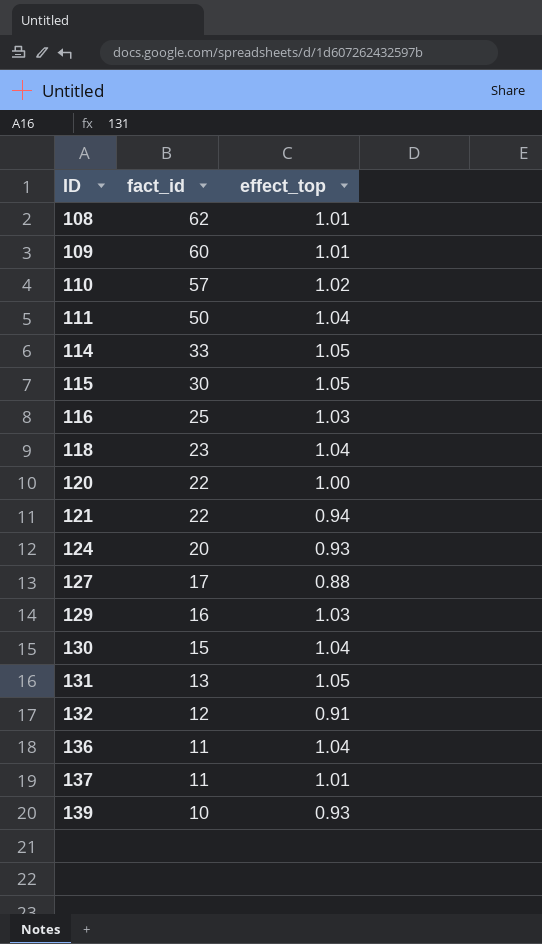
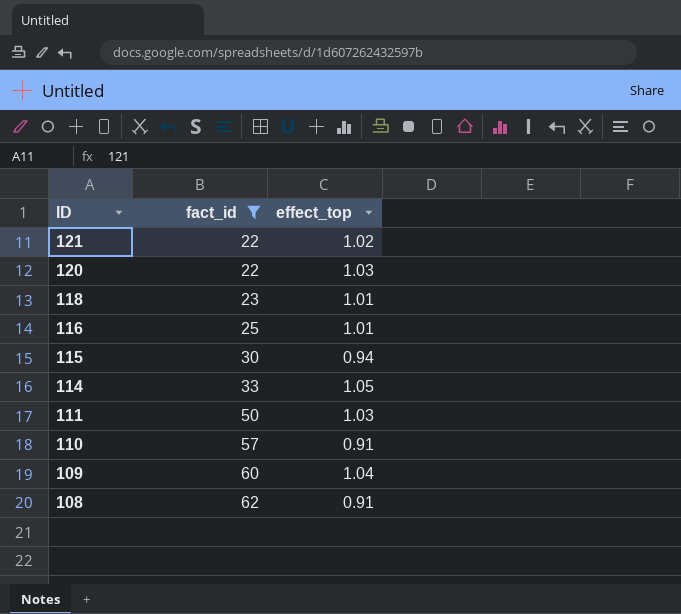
filter: none -> fact_id >= 22
row order: ID ascending -> ID descending
121 | effect_top: 0.94 -> 1.02
120 | effect_top: 1.00 -> 1.03
118 | effect_top: 1.04 -> 1.01
116 | effect_top: 1.03 -> 1.01
115 | effect_top: 1.05 -> 0.94
111 | effect_top: 1.04 -> 1.03
110 | effect_top: 1.02 -> 0.91
109 | effect_top: 1.01 -> 1.04
108 | effect_top: 1.01 -> 0.91

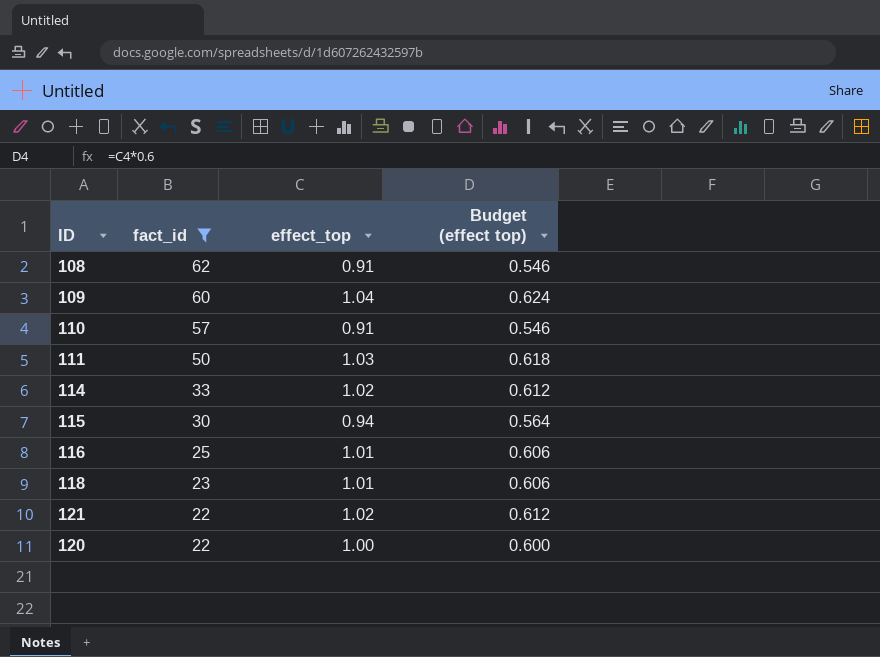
row order: ID descending -> fact_id descending
column Budget (effect top) | formula: none -> [effect_top] * 0.6
114 | effect_top: 1.05 -> 1.02
120 | effect_top: 1.03 -> 1.00

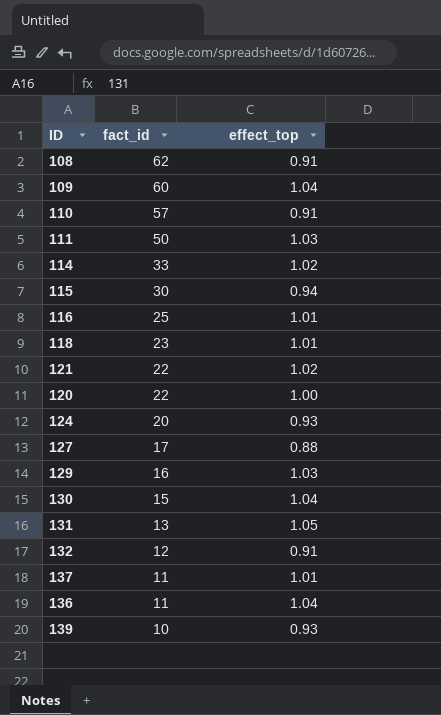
filter: fact_id >= 22 -> none
column Budget (effect top) | formula: [effect_top] * 0.6 -> none

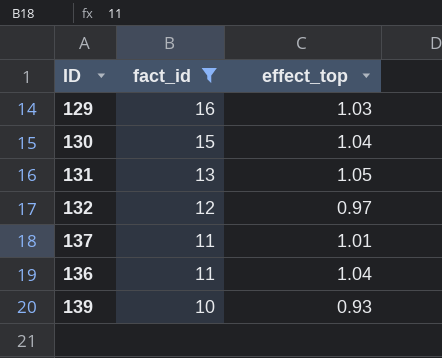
filter: none -> fact_id <= 16
132 | effect_top: 0.91 -> 0.97

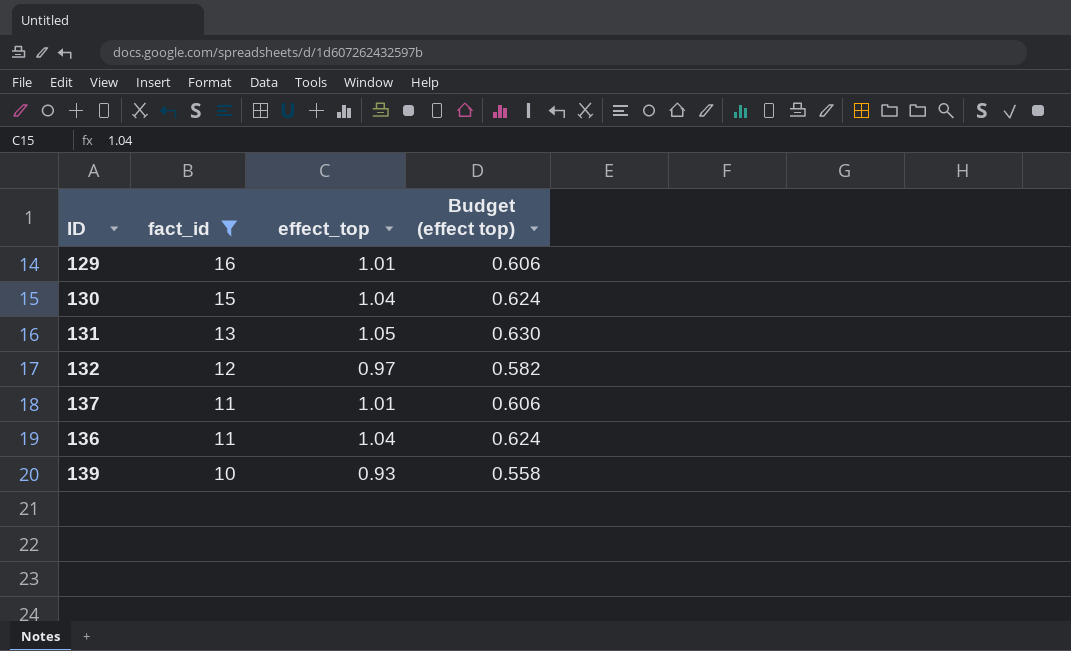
column Budget (effect top) | formula: none -> [effect_top] * 0.6
129 | effect_top: 1.03 -> 1.01

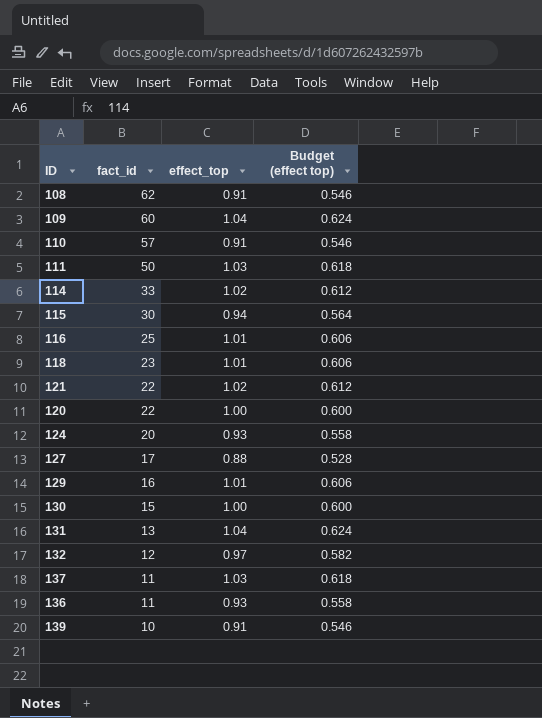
filter: fact_id <= 16 -> none
130 | effect_top: 1.04 -> 1.00
130 | Budget (effect top): 0.624 -> 0.600
131 | effect_top: 1.05 -> 1.04
131 | Budget (effect top): 0.630 -> 0.624
137 | effect_top: 1.01 -> 1.03
137 | Budget (effect top): 0.606 -> 0.618
136 | effect_top: 1.04 -> 0.93
136 | Budget (effect top): 0.624 -> 0.558
139 | effect_top: 0.93 -> 0.91
139 | Budget (effect top): 0.558 -> 0.546

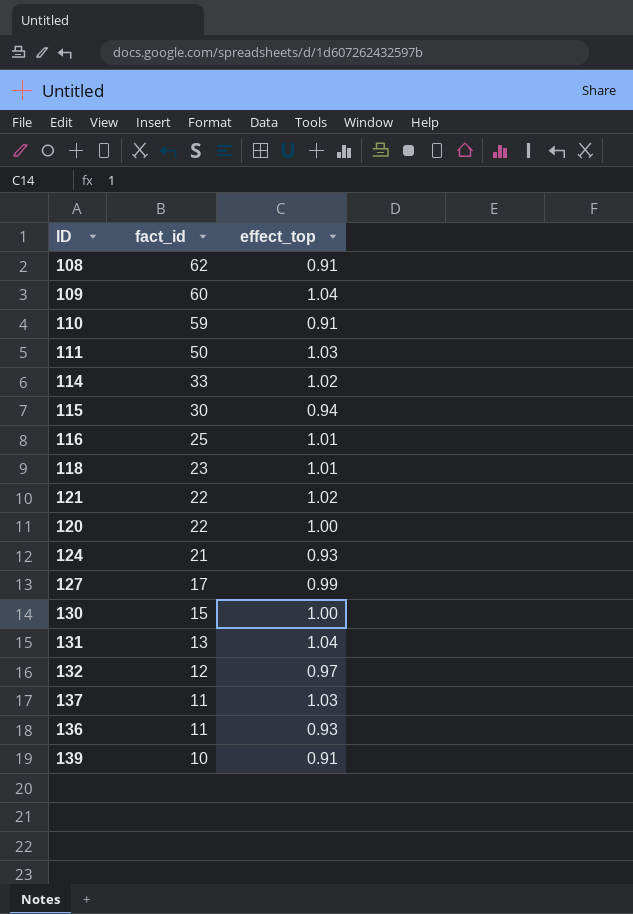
column Budget (effect top) | formula: [effect_top] * 0.6 -> none
row 129: 16 | 1.01 | 0.606 -> none
110 | fact_id: 57 -> 59
124 | fact_id: 20 -> 21
127 | effect_top: 0.88 -> 0.99

